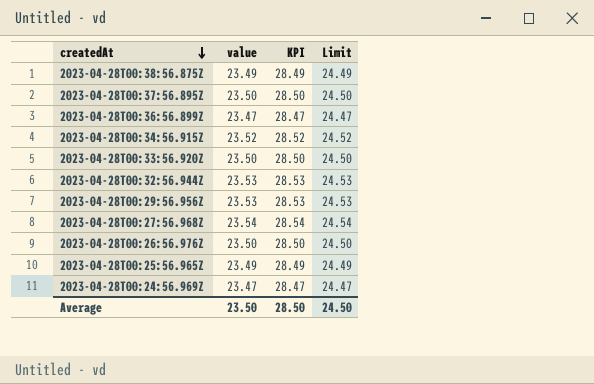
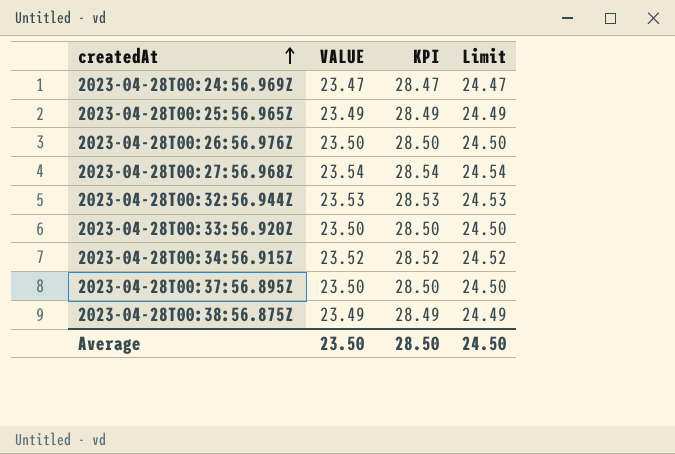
row order: createdAt descending -> createdAt ascending
column name: value -> VALUE
row 2023-04-28T00:36:56.899Z: 23.47 | 28.47 | 24.47 -> none
row 2023-04-28T00:29:56.956Z: 23.53 | 28.53 | 24.53 -> none

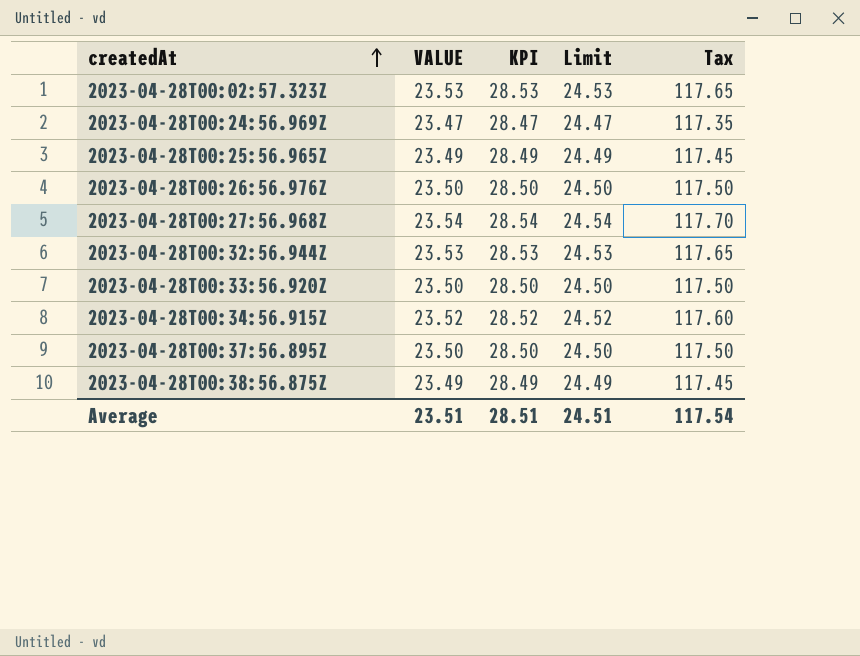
column Tax | formula: none -> [VALUE] * 5
row 2023-04-28T00:02:57.323Z: none -> 23.53 | 28.53 | 24.53 | 117.65
Average | VALUE: 23.50 -> 23.51
Average | KPI: 28.50 -> 28.51
Average | Limit: 24.50 -> 24.51

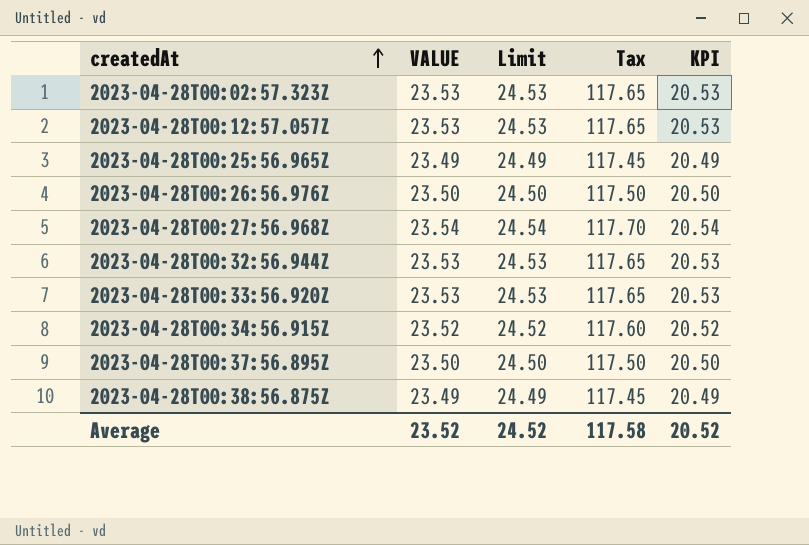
column KPI | formula: [VALUE] + 5 -> [VALUE] - 3
column KPI | position: 3 -> 5
row 2023-04-28T00:24:56.969Z: 23.47 | 28.47 | 24.47 | 117.35 -> none
row 2023-04-28T00:12:57.057Z: none -> 23.53 | 24.53 | 117.65 | 20.53
2023-04-28T00:33:56.920Z | VALUE: 23.50 -> 23.53
2023-04-28T00:33:56.920Z | Limit: 24.50 -> 24.53
2023-04-28T00:33:56.920Z | Tax: 117.50 -> 117.65
Average | VALUE: 23.51 -> 23.52
Average | Limit: 24.51 -> 24.52
Average | Tax: 117.54 -> 117.58
Average | KPI: 28.51 -> 20.52

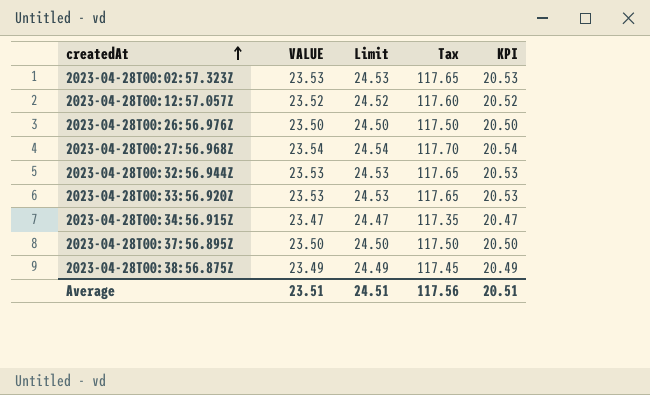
row 2023-04-28T00:25:56.965Z: 23.49 | 24.49 | 117.45 | 20.49 -> none
2023-04-28T00:12:57.057Z | VALUE: 23.53 -> 23.52
2023-04-28T00:12:57.057Z | Limit: 24.53 -> 24.52
2023-04-28T00:12:57.057Z | Tax: 117.65 -> 117.60
2023-04-28T00:12:57.057Z | KPI: 20.53 -> 20.52
2023-04-28T00:34:56.915Z | VALUE: 23.52 -> 23.47
2023-04-28T00:34:56.915Z | Limit: 24.52 -> 24.47
2023-04-28T00:34:56.915Z | Tax: 117.60 -> 117.35
2023-04-28T00:34:56.915Z | KPI: 20.52 -> 20.47
Average | VALUE: 23.52 -> 23.51
Average | Limit: 24.52 -> 24.51
Average | Tax: 117.58 -> 117.56
Average | KPI: 20.52 -> 20.51

